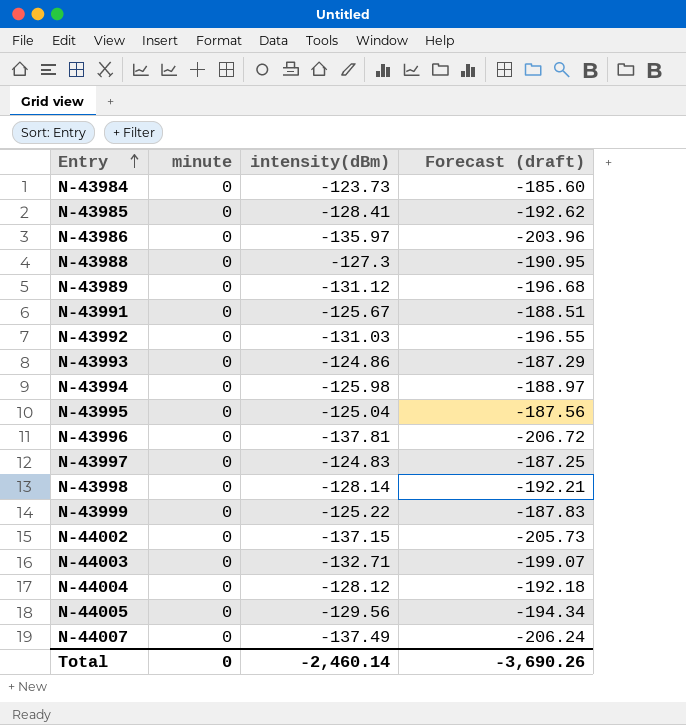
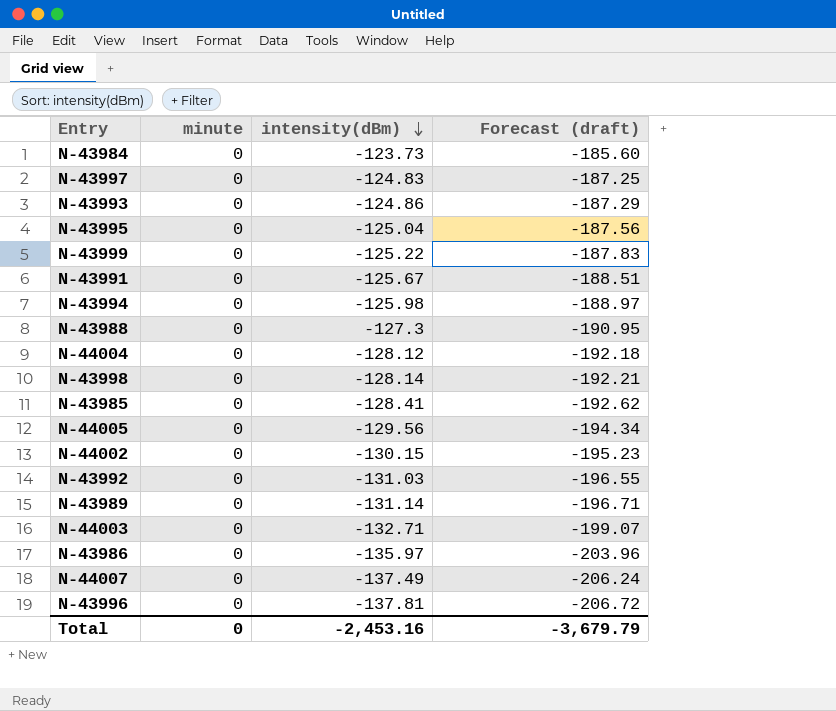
row order: Entry ascending -> intensity(dBm) descending
N-44002 | intensity(dBm): -137.15 -> -130.15
N-44002 | Forecast (draft): -205.73 -> -195.23
N-43989 | intensity(dBm): -131.12 -> -131.14
N-43989 | Forecast (draft): -196.68 -> -196.71
Total | intensity(dBm): -2,460.14 -> -2,453.16
Total | Forecast (draft): -3,690.26 -> -3,679.79

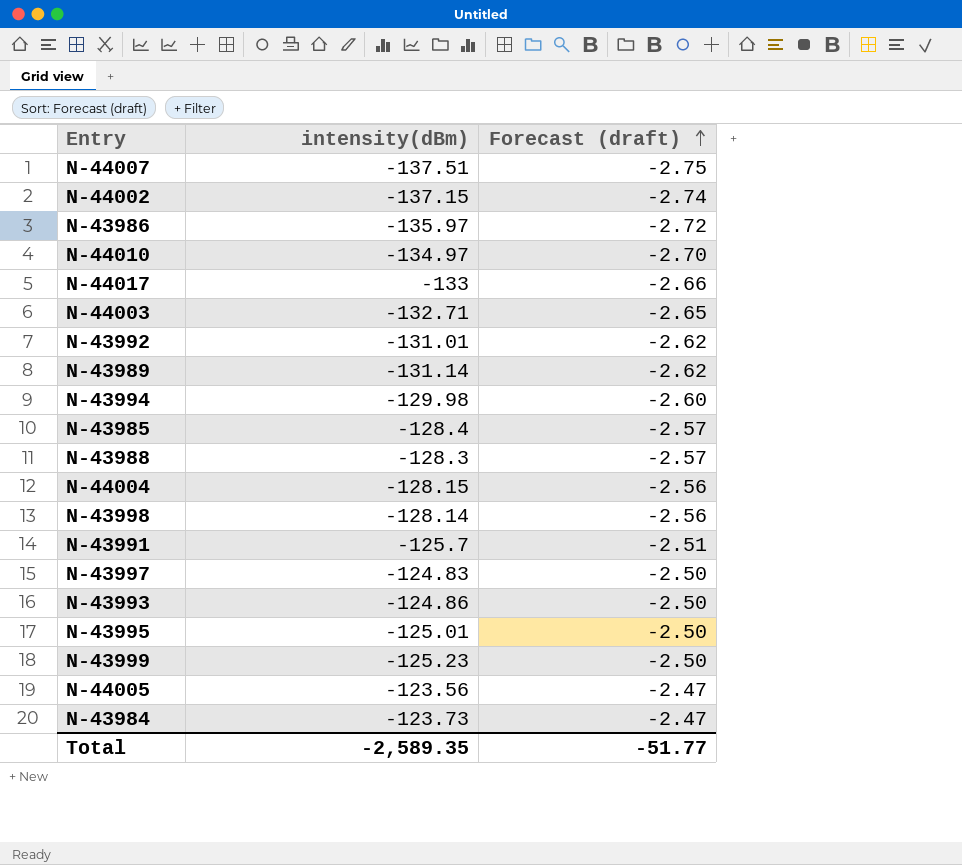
row order: intensity(dBm) descending -> Forecast (draft) ascending
column minute | position: 2 -> none
column Forecast (draft) | formula: [intensity(dBm)] * 1.5 -> [intensity(dBm)] * 0.02
row N-43996: 0 | -137.81 | -206.72 -> none
N-44007 | intensity(dBm): -137.49 -> -137.51
N-44002 | intensity(dBm): -130.15 -> -137.15
row N-44010: none -> -134.97 | -2.70
row N-44017: none -> -133 | -2.66
N-43992 | intensity(dBm): -131.03 -> -131.01
N-43994 | intensity(dBm): -125.98 -> -129.98
N-43985 | intensity(dBm): -128.41 -> -128.4
N-43988 | intensity(dBm): -127.3 -> -128.3
N-44004 | intensity(dBm): -128.12 -> -128.15
N-43991 | intensity(dBm): -125.67 -> -125.7
N-43995 | intensity(dBm): -125.04 -> -125.01
N-43999 | intensity(dBm): -125.22 -> -125.23
N-44005 | intensity(dBm): -129.56 -> -123.56
Total | intensity(dBm): -2,453.16 -> -2,589.35
Total | Forecast (draft): -3,679.79 -> -51.77

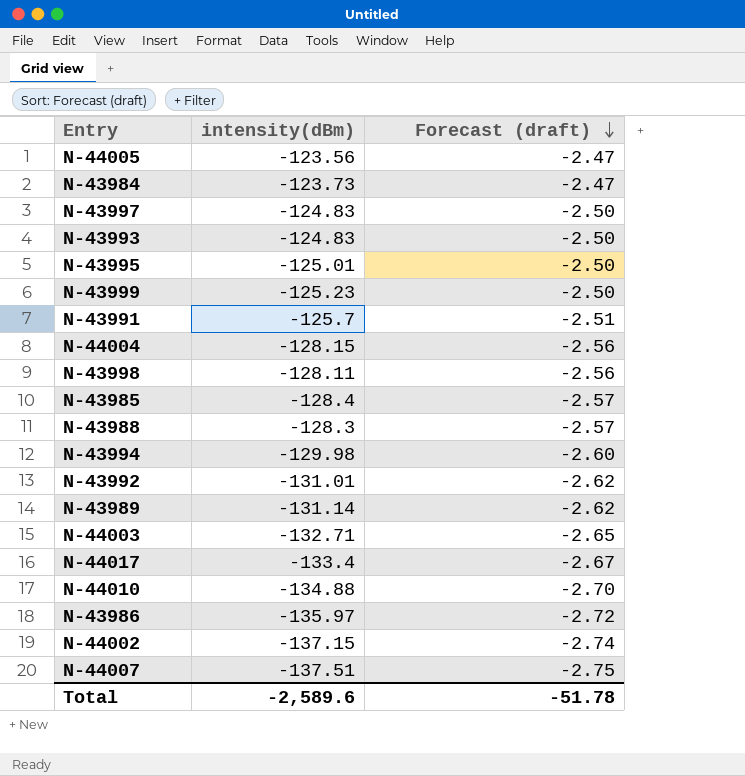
row order: Forecast (draft) ascending -> Forecast (draft) descending
N-43993 | intensity(dBm): -124.86 -> -124.83
N-43998 | intensity(dBm): -128.14 -> -128.11
N-44017 | intensity(dBm): -133 -> -133.4
N-44017 | Forecast (draft): -2.66 -> -2.67
N-44010 | intensity(dBm): -134.97 -> -134.88
Total | intensity(dBm): -2,589.35 -> -2,589.6
Total | Forecast (draft): -51.77 -> -51.78

